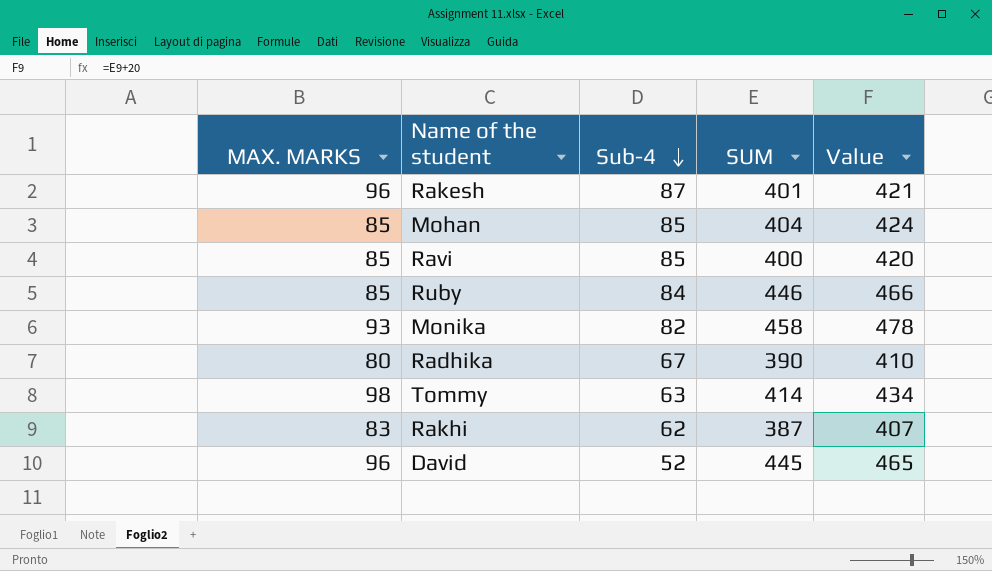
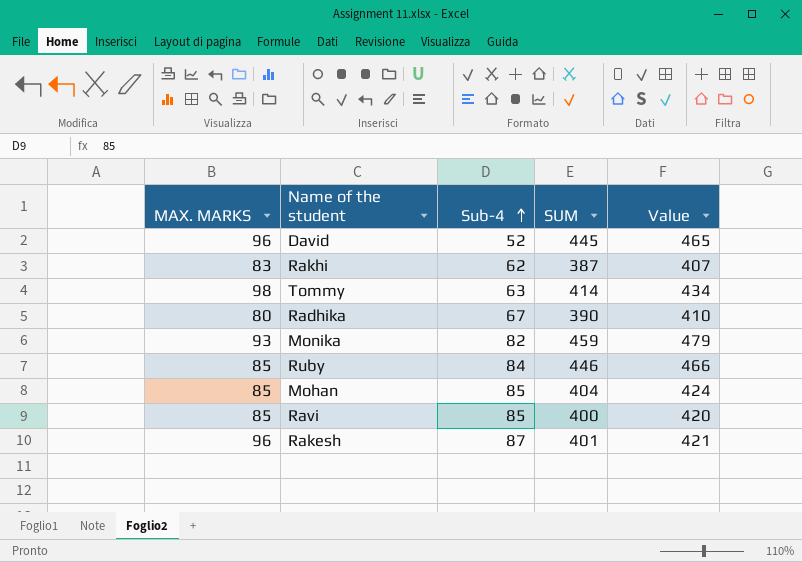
row order: Sub-4 descending -> Sub-4 ascending
Monika | SUM: 458 -> 459
Monika | Value: 478 -> 479

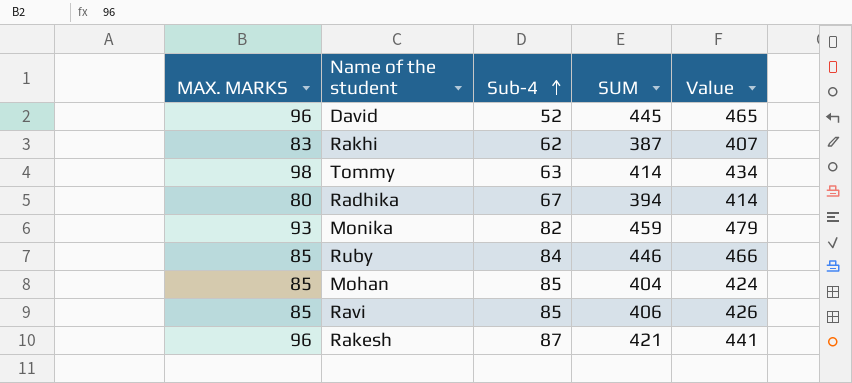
Radhika | SUM: 390 -> 394
Radhika | Value: 410 -> 414
Ravi | SUM: 400 -> 406
Ravi | Value: 420 -> 426
Rakesh | SUM: 401 -> 421
Rakesh | Value: 421 -> 441

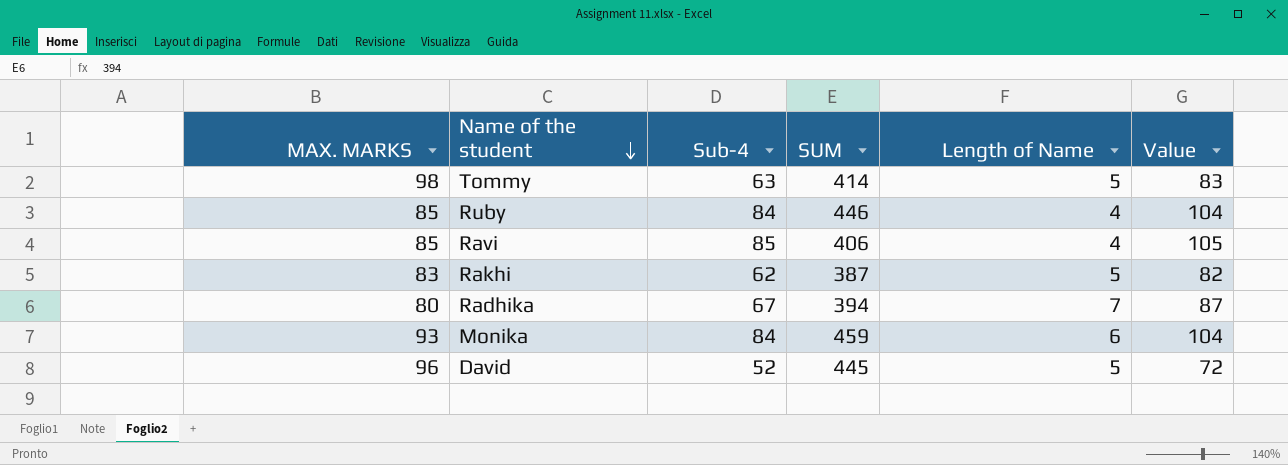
row order: Sub-4 ascending -> Name of the student descending
column Length of Name | position: none -> 5
column Value | formula: [SUM] + 20 -> [Sub-4] + 20
row Mohan: 85 | 85 | 404 | 424 -> none
row Rakesh: 96 | 87 | 421 | 441 -> none
Monika | Sub-4: 82 -> 84

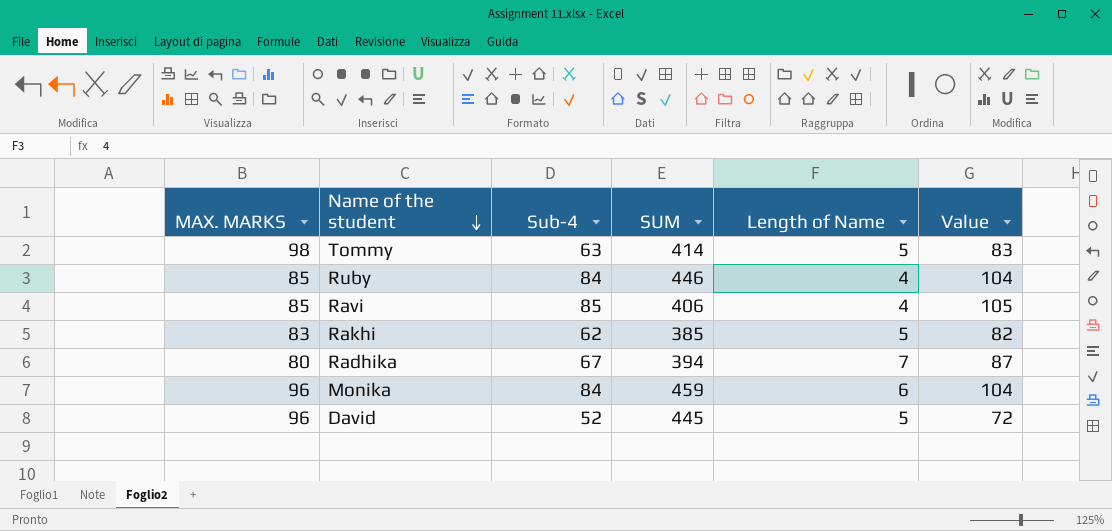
Rakhi | SUM: 387 -> 385
Monika | MAX. MARKS: 93 -> 96

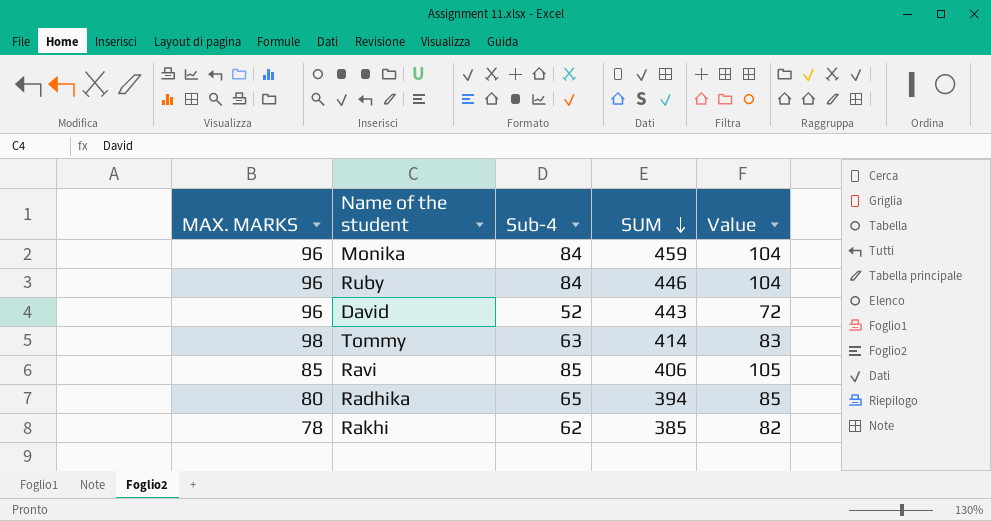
row order: Name of the student descending -> SUM descending
column Length of Name | position: 5 -> none
Ruby | MAX. MARKS: 85 -> 96
David | SUM: 445 -> 443
Radhika | Sub-4: 67 -> 65
Radhika | Value: 87 -> 85
Rakhi | MAX. MARKS: 83 -> 78

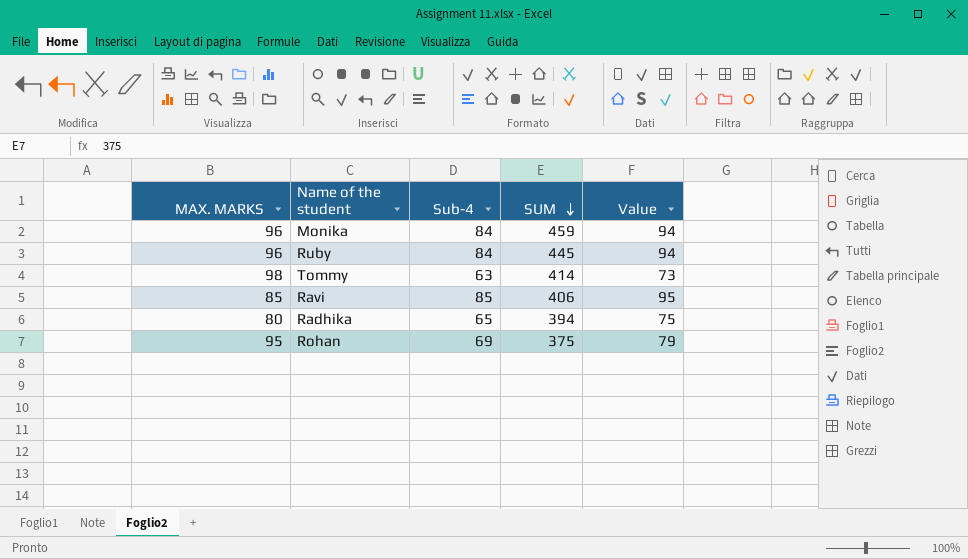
column Value | formula: [Sub-4] + 20 -> [Sub-4] + 10
row David: 96 | 52 | 443 | 72 -> none
row Rakhi: 78 | 62 | 385 | 82 -> none
Ruby | SUM: 446 -> 445
row Rohan: none -> 95 | 69 | 375 | 79

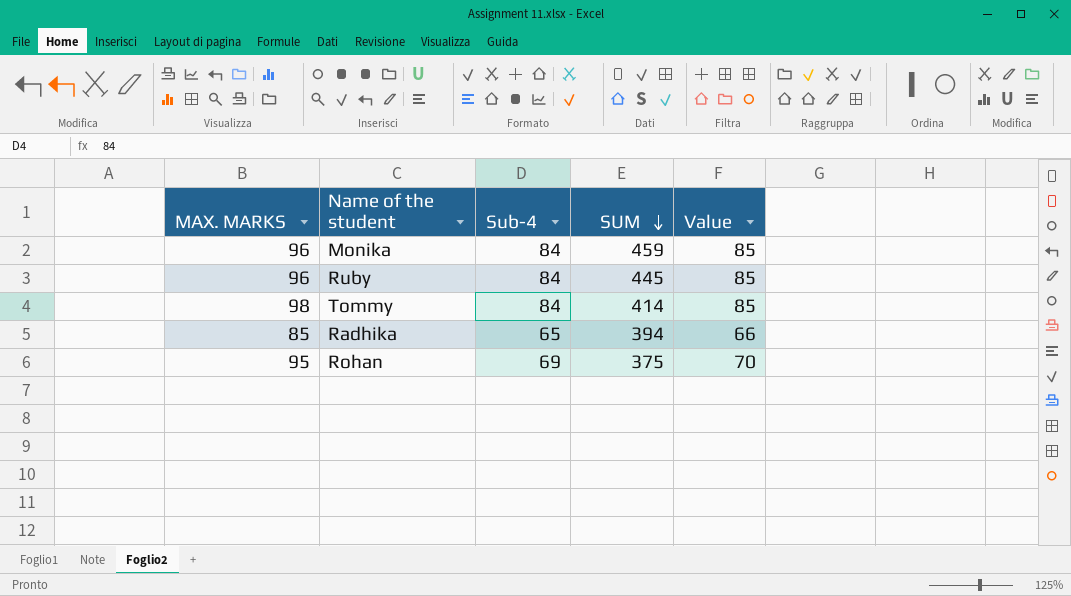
column Value | formula: [Sub-4] + 10 -> [Sub-4] + 1
row Ravi: 85 | 85 | 406 | 95 -> none
Tommy | Sub-4: 63 -> 84
Radhika | MAX. MARKS: 80 -> 85

